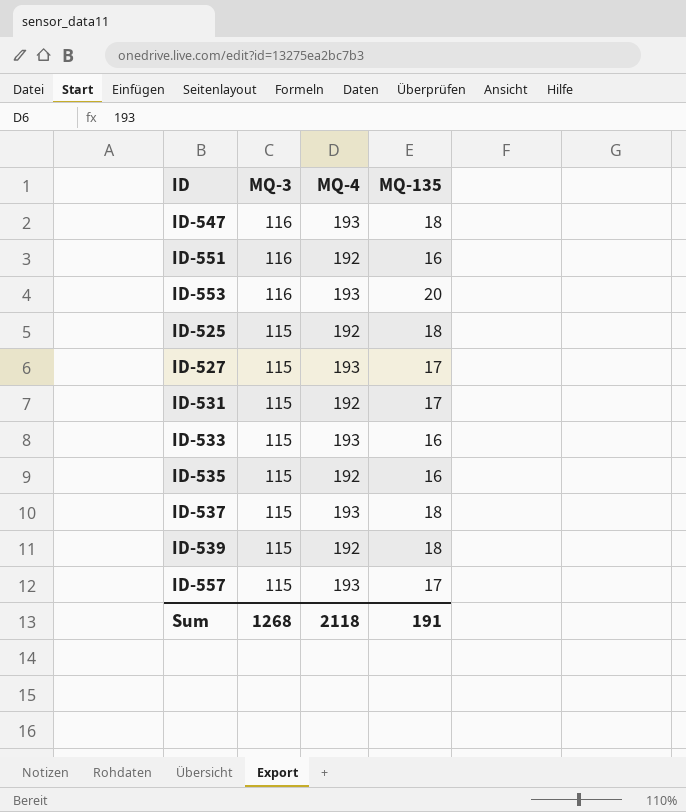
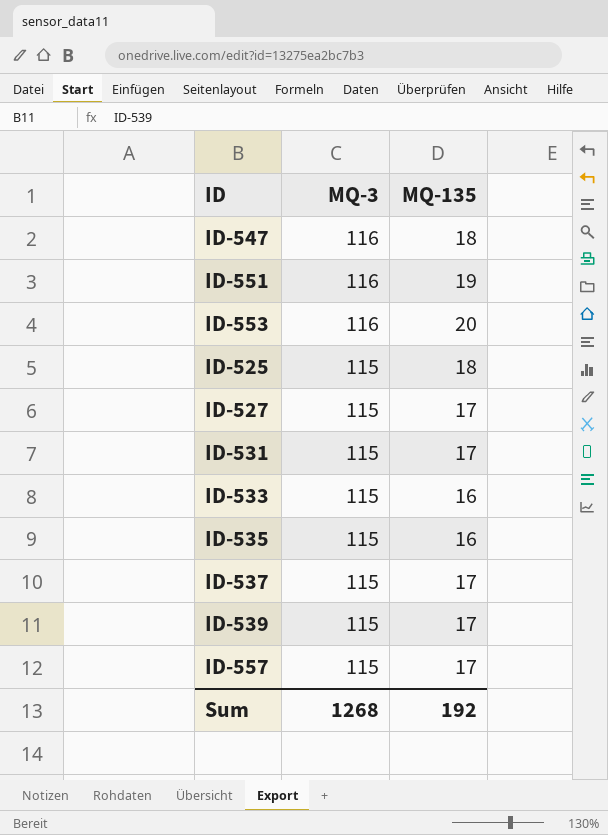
column MQ-4 | position: 3 -> none
ID-551 | MQ-135: 16 -> 19
ID-537 | MQ-135: 18 -> 17
ID-539 | MQ-135: 18 -> 17
Sum | MQ-135: 191 -> 192

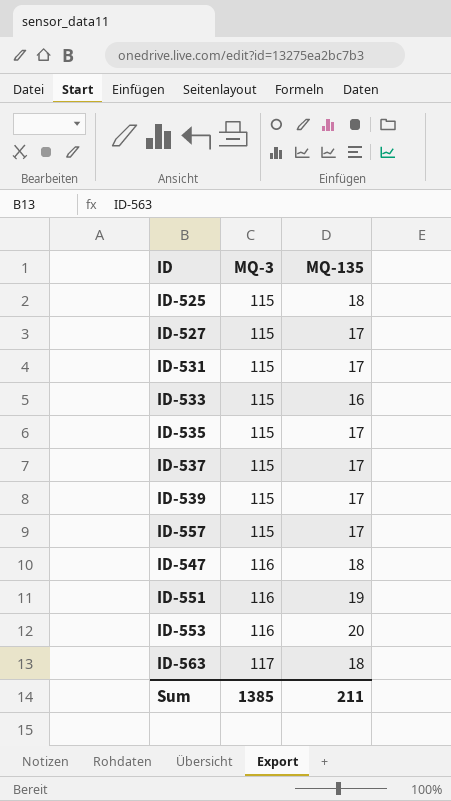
row order: MQ-3 descending -> MQ-3 ascending
ID-535 | MQ-135: 16 -> 17
row ID-563: none -> 117 | 18
Sum | MQ-3: 1268 -> 1385
Sum | MQ-135: 192 -> 211

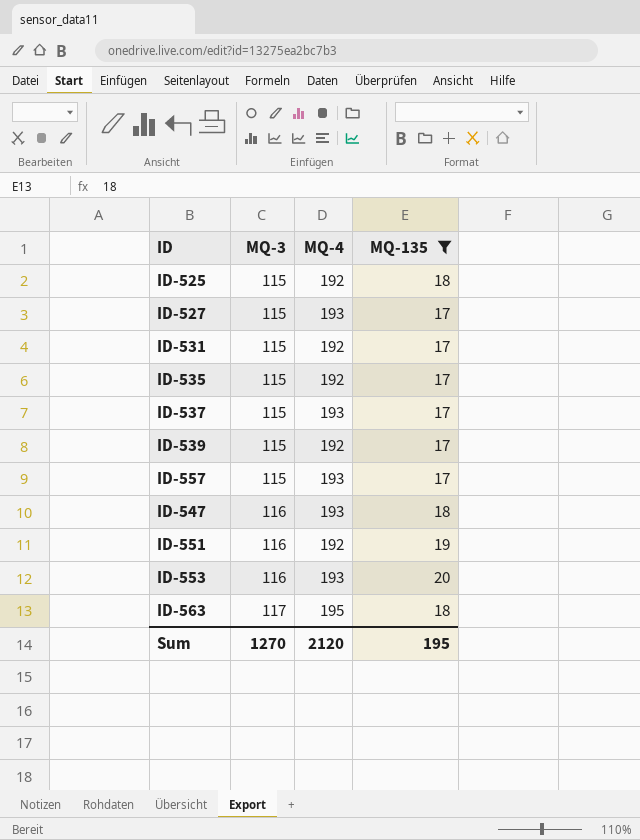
filter: none -> MQ-135 != 16
column MQ-4 | position: none -> 3
Sum | MQ-3: 1385 -> 1270
Sum | MQ-135: 211 -> 195

